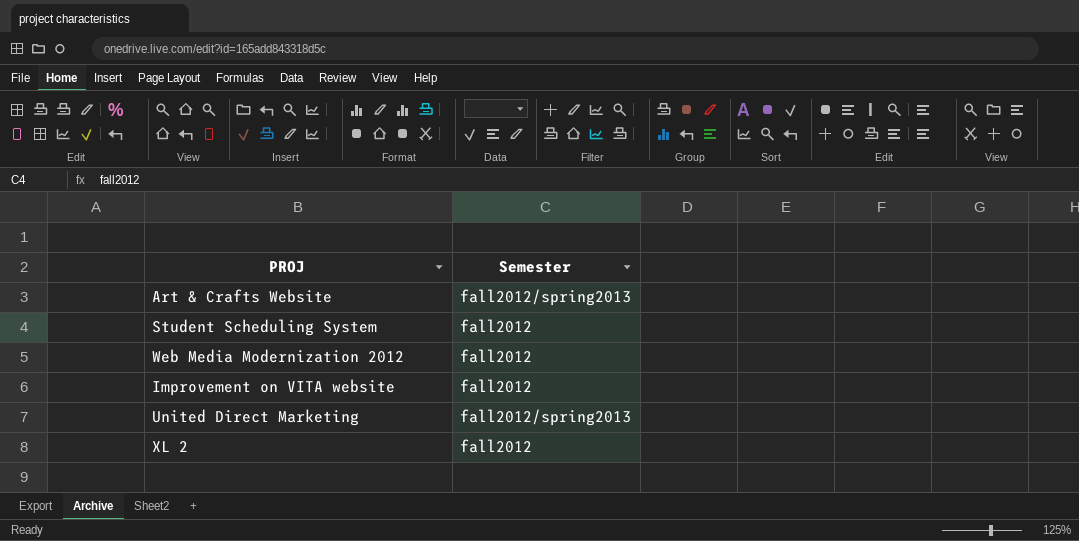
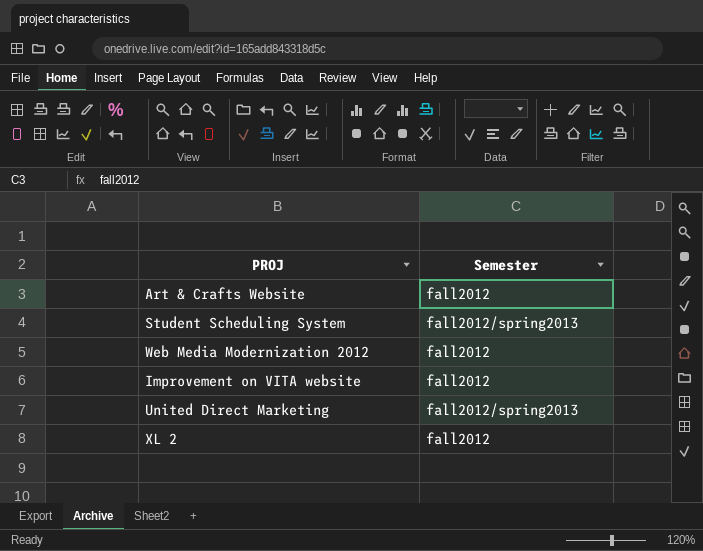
Art & Crafts Website | Semester: fall2012/spring2013 -> fall2012
Student Scheduling System | Semester: fall2012 -> fall2012/spring2013

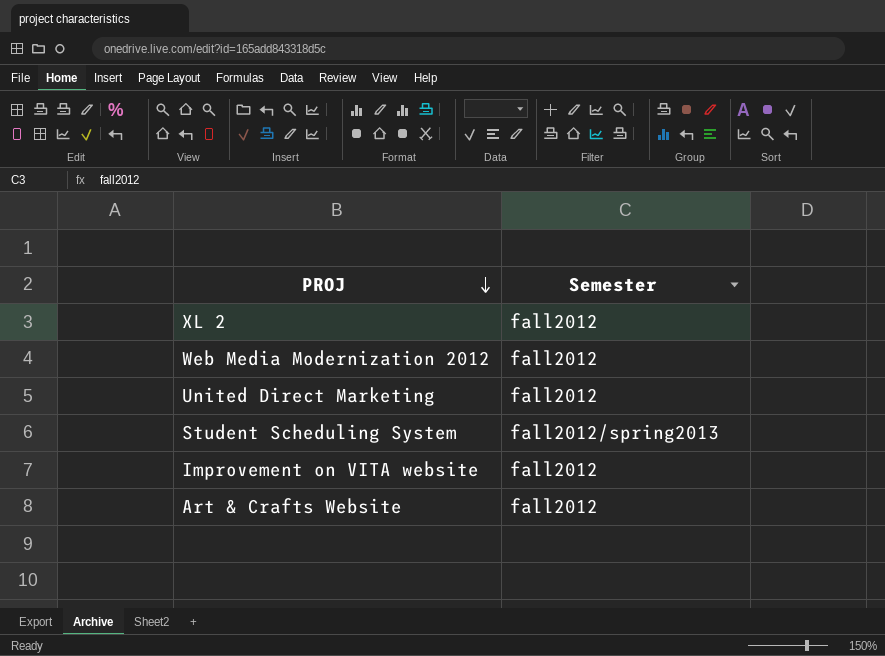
row order: none -> PROJ descending
United Direct Marketing | Semester: fall2012/spring2013 -> fall2012

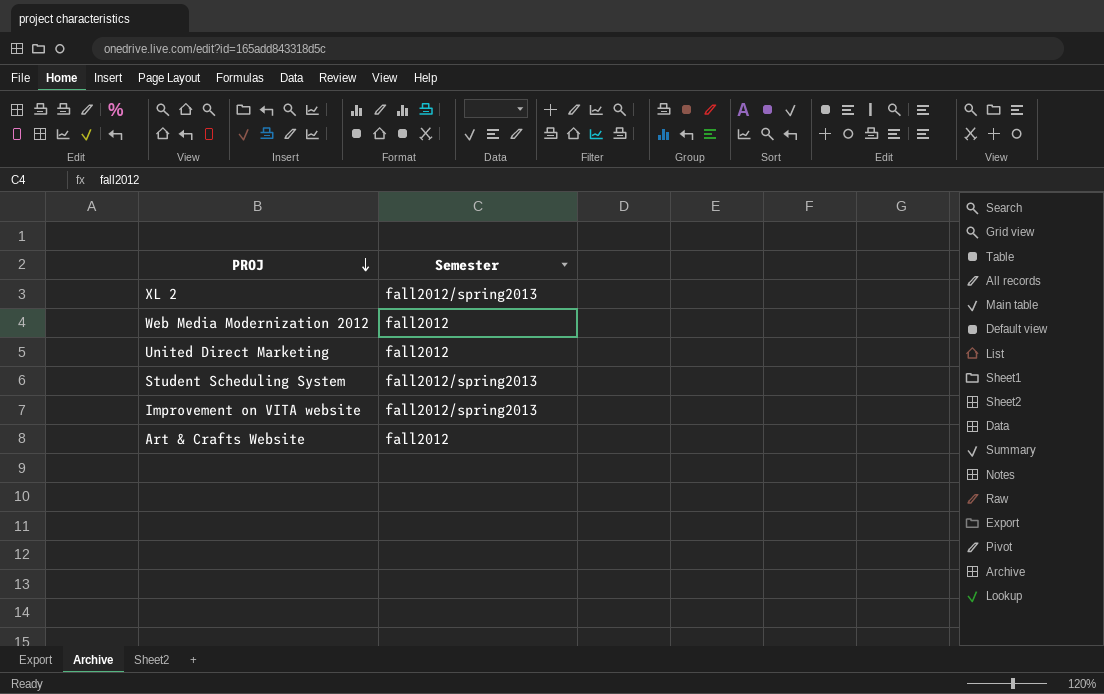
XL 2 | Semester: fall2012 -> fall2012/spring2013
Improvement on VITA website | Semester: fall2012 -> fall2012/spring2013

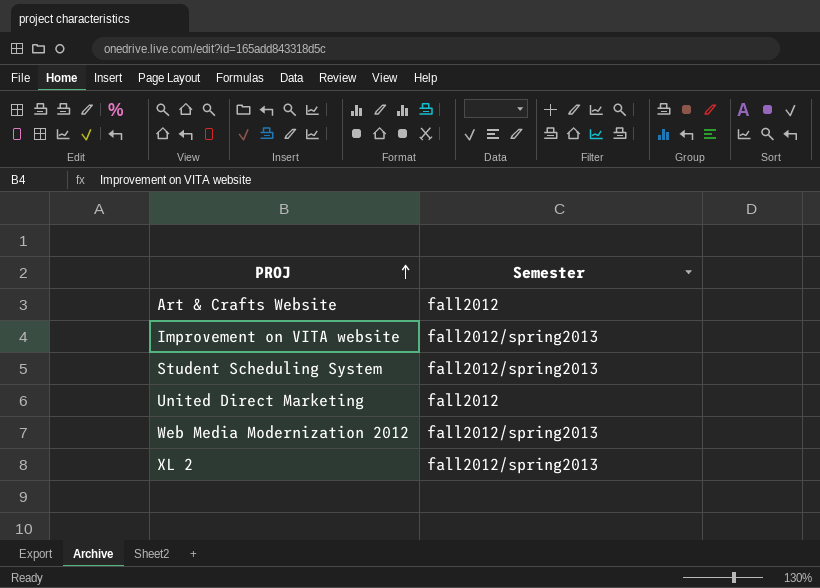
row order: PROJ descending -> PROJ ascending
Web Media Modernization 2012 | Semester: fall2012 -> fall2012/spring2013

